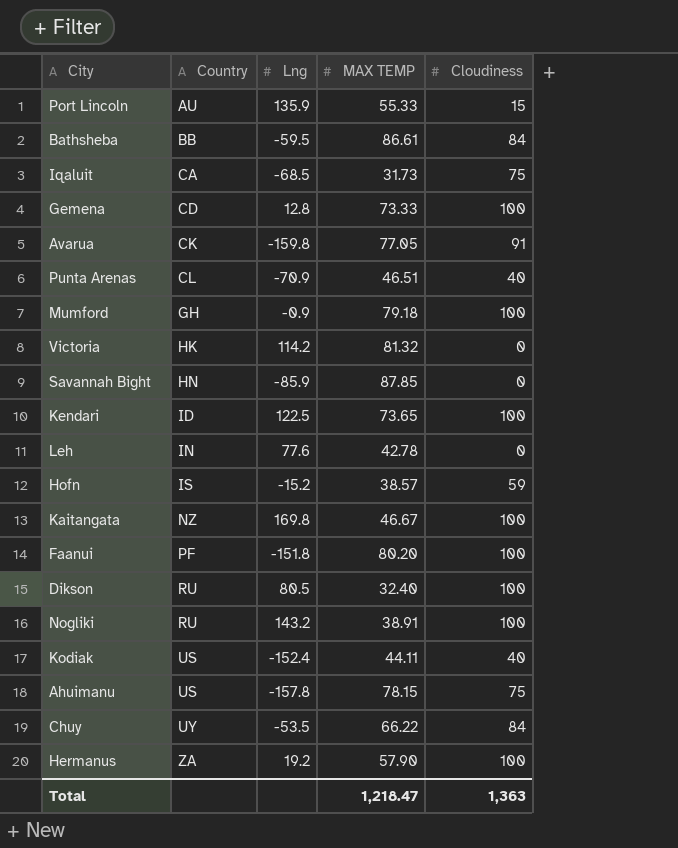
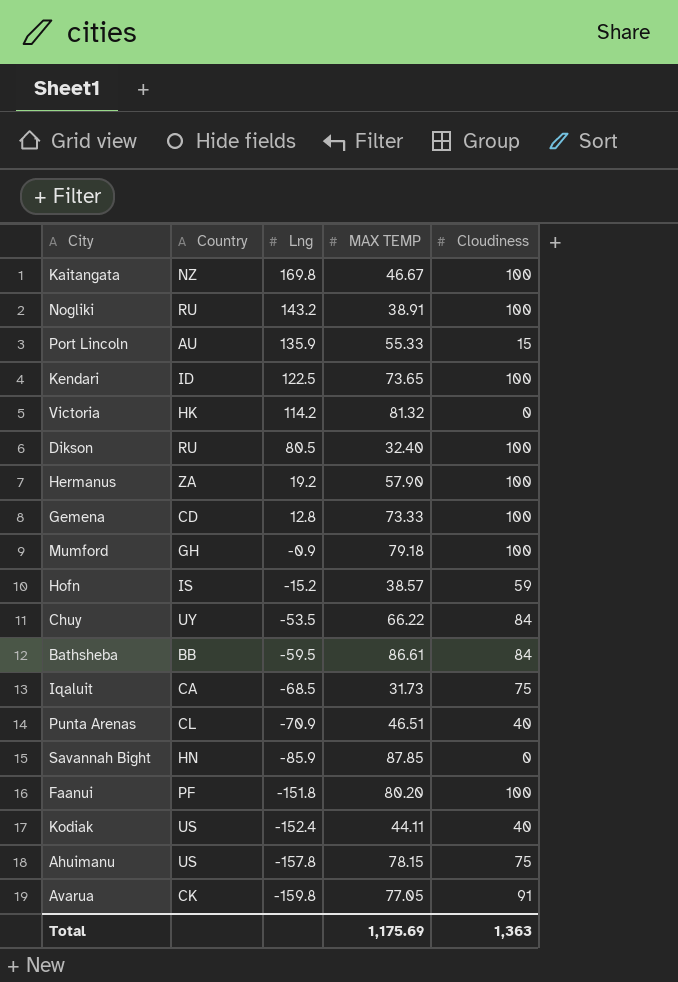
row order: Country ascending -> Lng descending
row Leh: IN | 77.6 | 42.78 | 0 -> none
Total | MAX TEMP: 1,218.47 -> 1,175.69

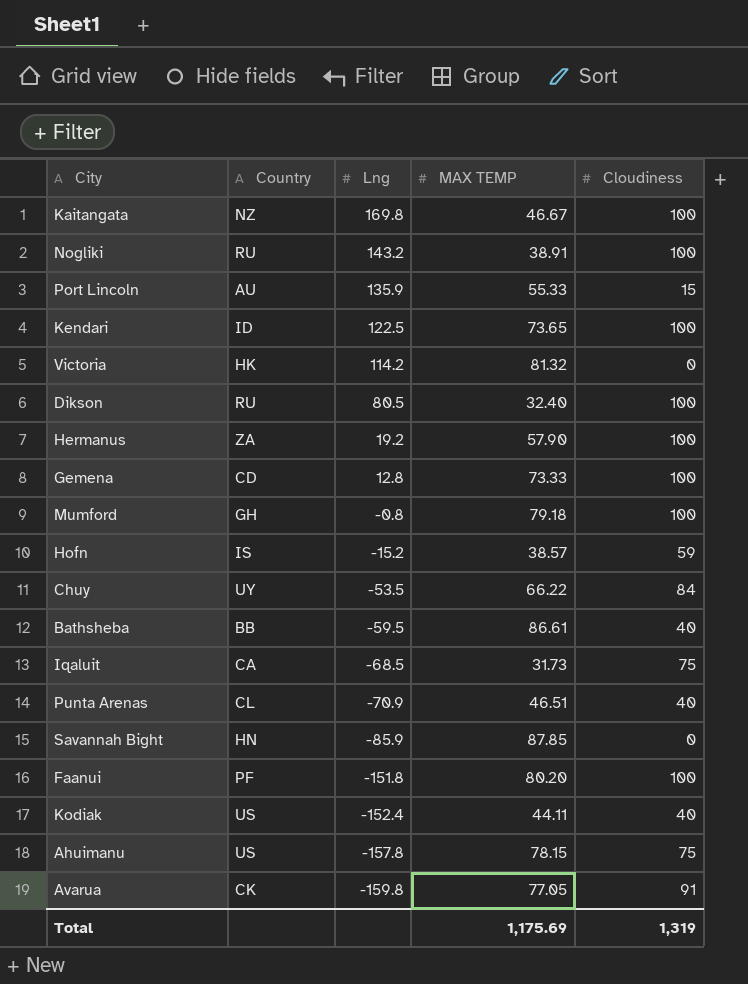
Mumford | Lng: -0.9 -> -0.8
Bathsheba | Cloudiness: 84 -> 40
Total | Cloudiness: 1,363 -> 1,319

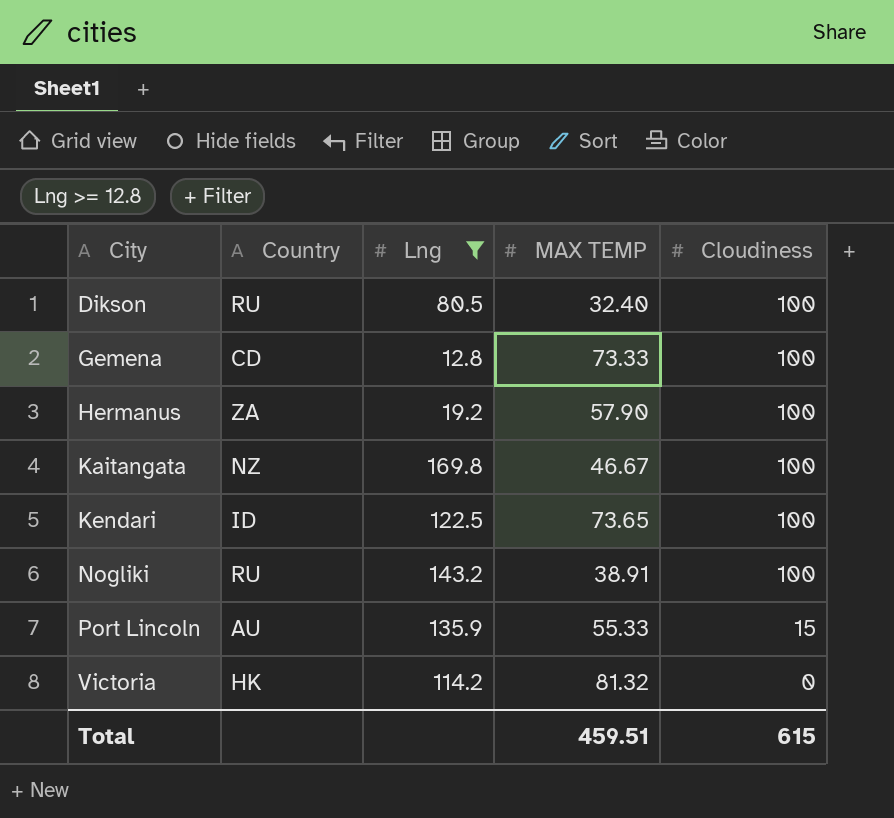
filter: none -> Lng >= 12.8
row order: Lng descending -> City ascending
Total | MAX TEMP: 1,175.69 -> 459.51
Total | Cloudiness: 1,319 -> 615

